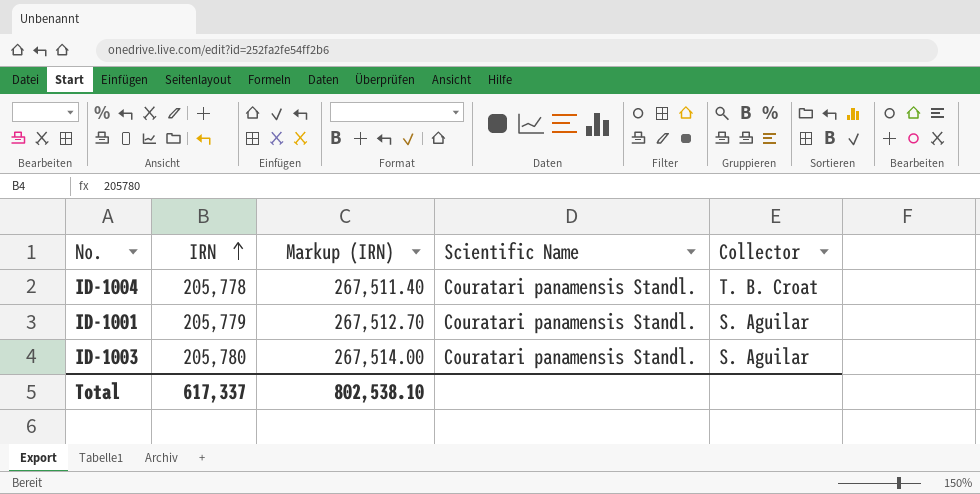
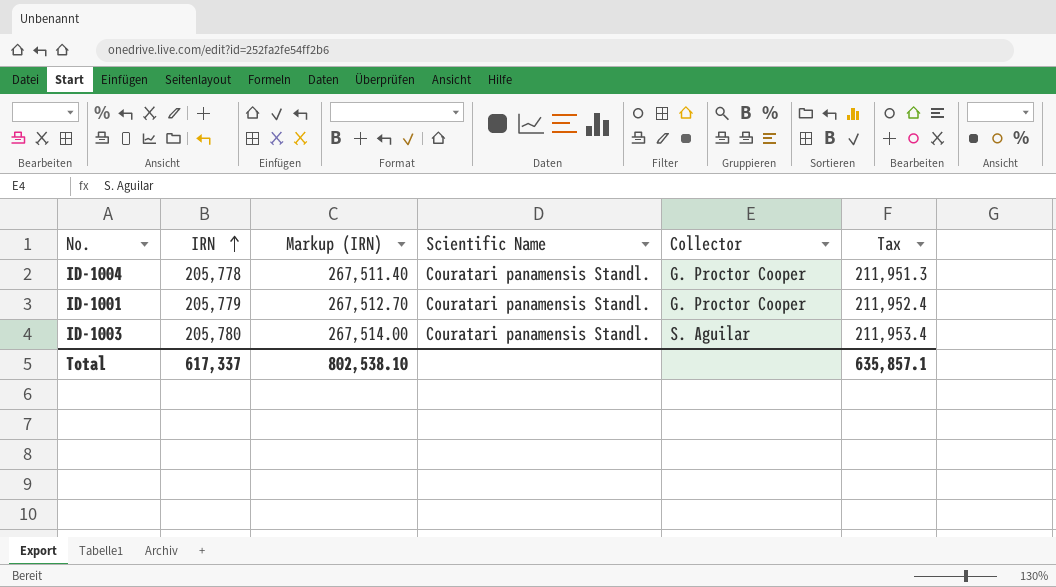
column Tax | formula: none -> [IRN] * 1.03
ID-1004 | Collector: T. B. Croat -> G. Proctor Cooper
ID-1001 | Collector: S. Aguilar -> G. Proctor Cooper

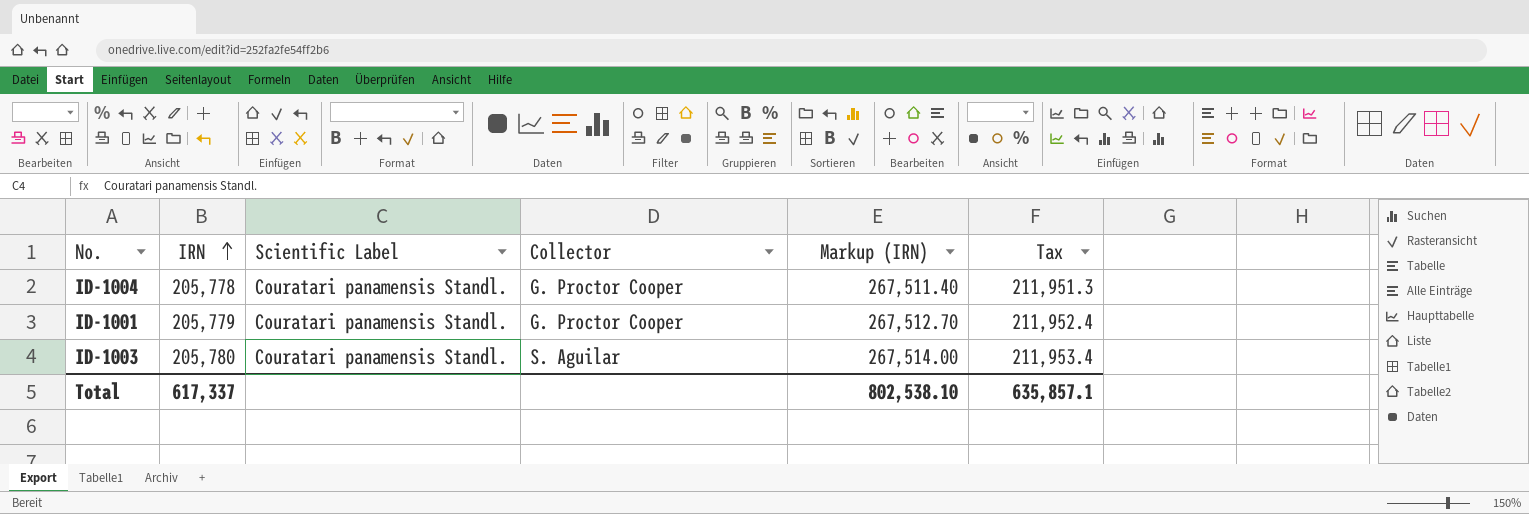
column name: Scientific Name -> Scientific Label
column Markup (IRN) | position: 3 -> 5

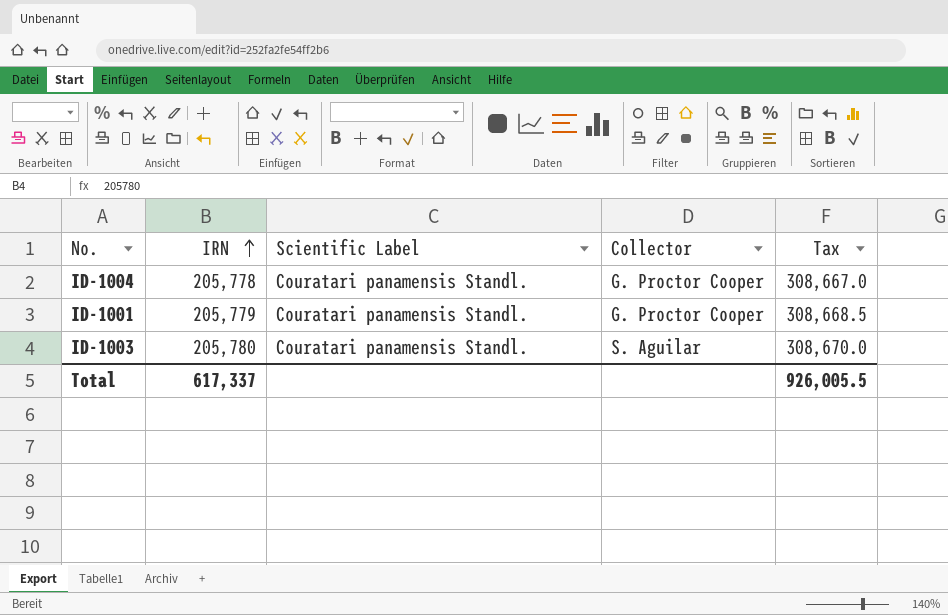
column Markup (IRN) | formula: [IRN] * 1.3 -> none
column Tax | formula: [IRN] * 1.03 -> [IRN] * 1.5
Total | Tax: 635,857.1 -> 926,005.5

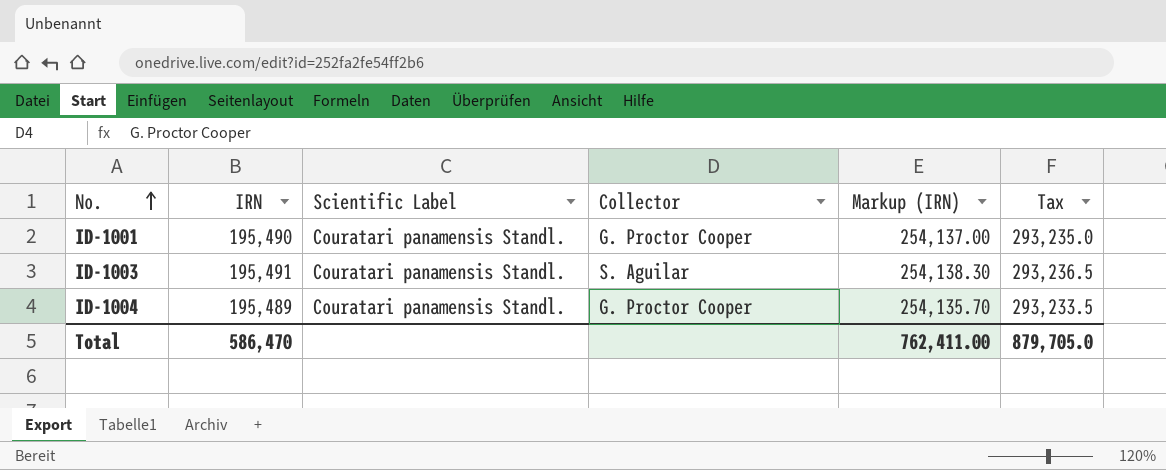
row order: IRN ascending -> No. ascending
column Markup (IRN) | formula: none -> [IRN] * 1.3
ID-1001 | IRN: 205,779 -> 195,490
ID-1001 | Tax: 308,668.5 -> 293,235.0
ID-1003 | IRN: 205,780 -> 195,491
ID-1003 | Tax: 308,670.0 -> 293,236.5
ID-1004 | IRN: 205,778 -> 195,489
ID-1004 | Tax: 308,667.0 -> 293,233.5
Total | IRN: 617,337 -> 586,470
Total | Tax: 926,005.5 -> 879,705.0

